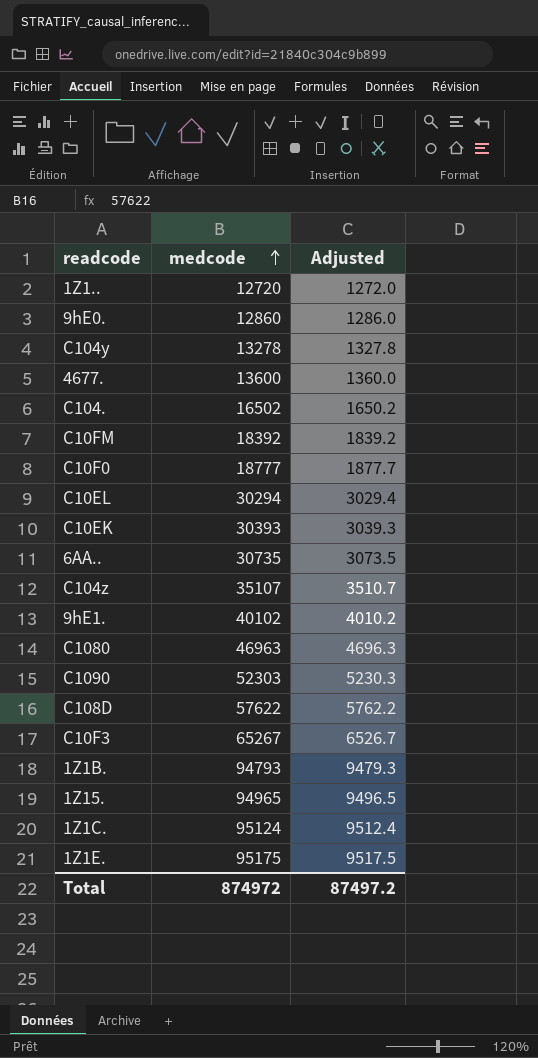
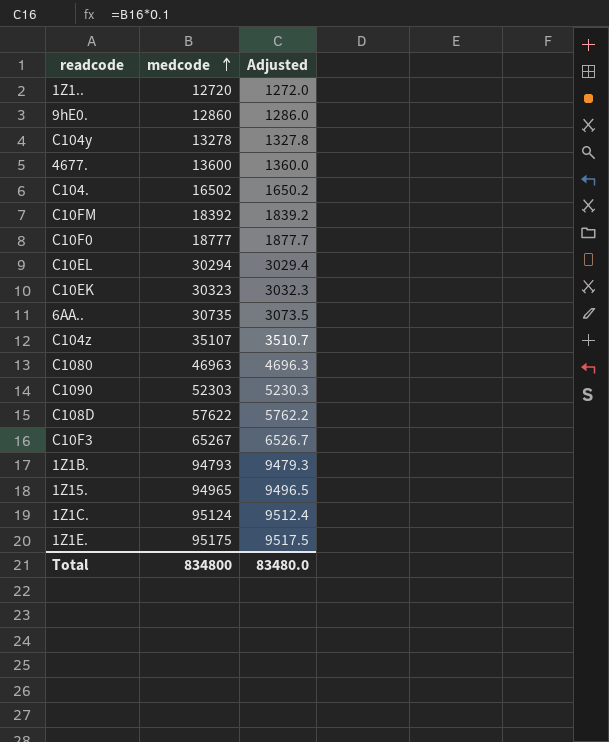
row 9hE1.: 40102 | 4010.2 -> none
C10EK | medcode: 30393 -> 30323
C10EK | Adjusted: 3039.3 -> 3032.3
Total | medcode: 874972 -> 834800
Total | Adjusted: 87497.2 -> 83480.0

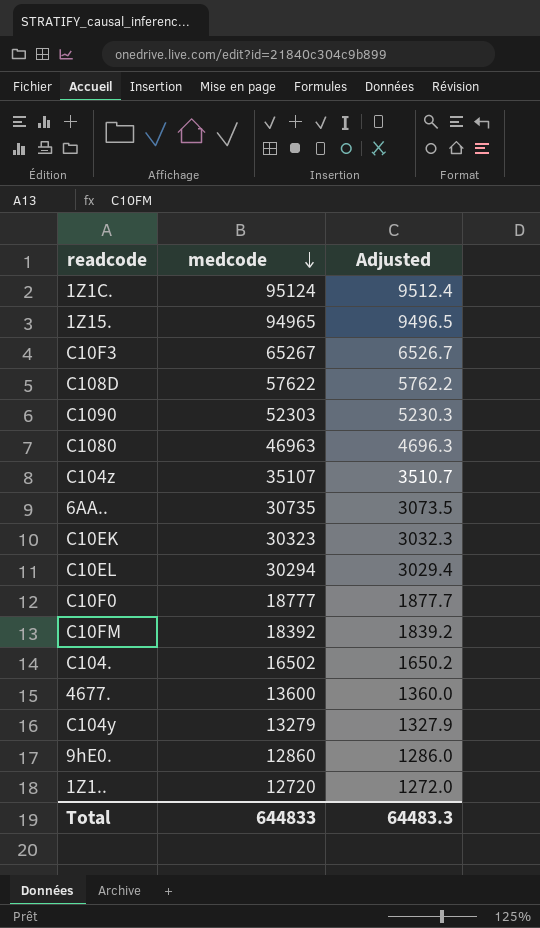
row order: medcode ascending -> medcode descending
row 1Z1B.: 94793 | 9479.3 -> none
row 1Z1E.: 95175 | 9517.5 -> none
C104y | medcode: 13278 -> 13279
C104y | Adjusted: 1327.8 -> 1327.9
Total | medcode: 834800 -> 644833
Total | Adjusted: 83480.0 -> 64483.3

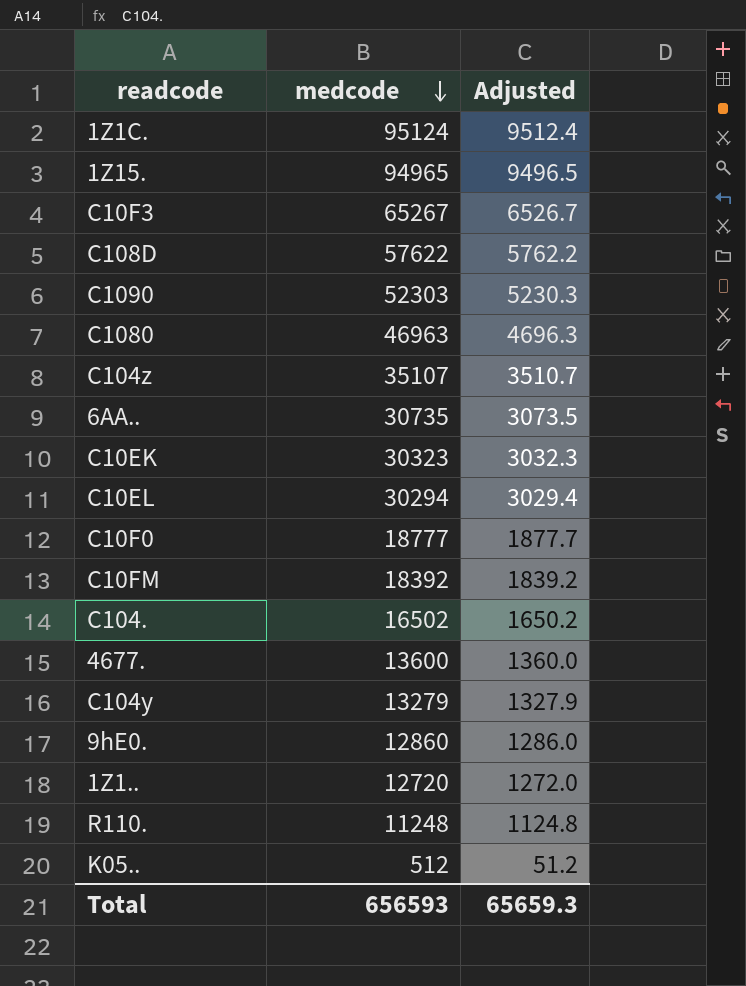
row R110.: none -> 11248 | 1124.8
row K05..: none -> 512 | 51.2
Total | medcode: 644833 -> 656593
Total | Adjusted: 64483.3 -> 65659.3

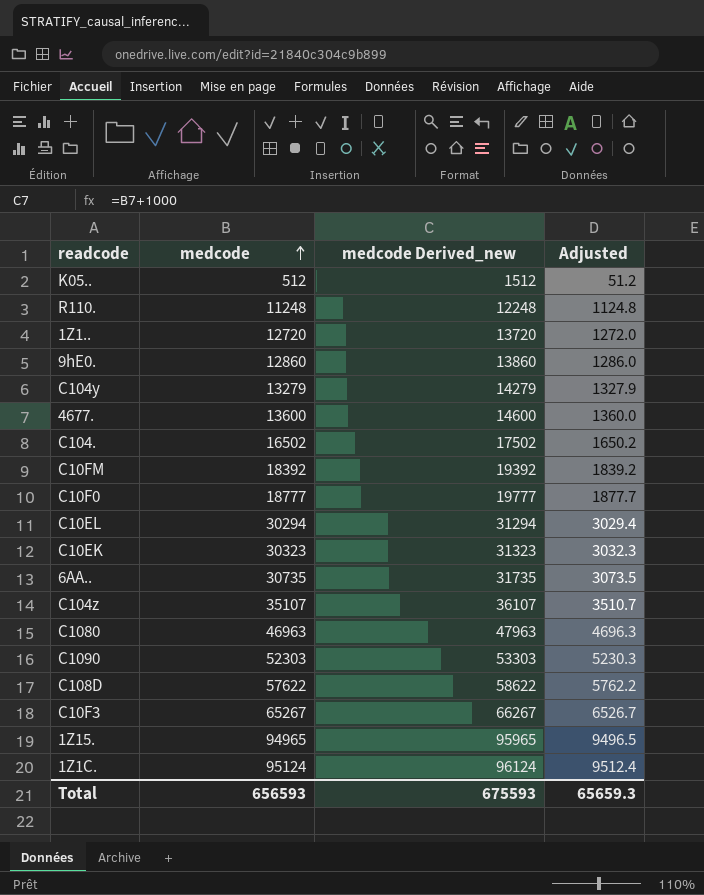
row order: medcode descending -> medcode ascending
column medcode Derived_new | formula: none -> [medcode] + 1000

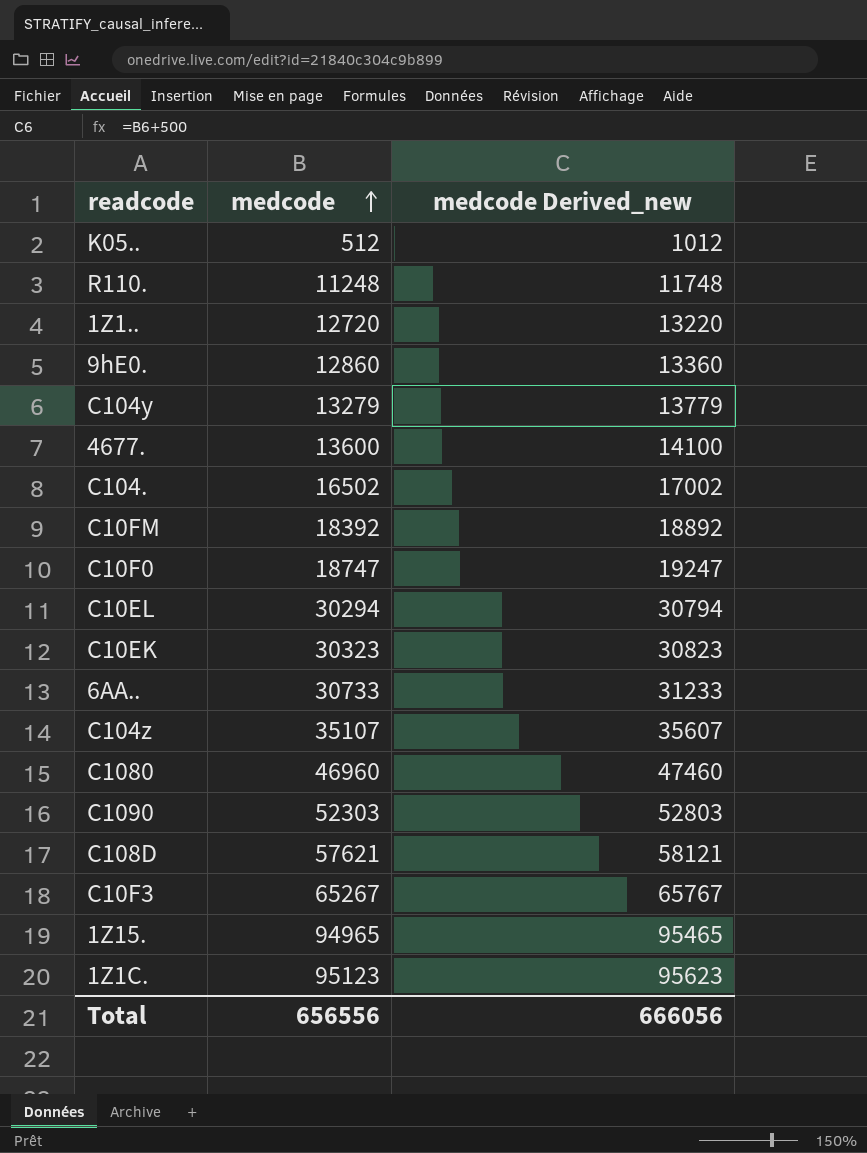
column Adjusted | formula: [medcode] * 0.1 -> none
column medcode Derived_new | formula: [medcode] + 1000 -> [medcode] + 500
C10F0 | medcode: 18777 -> 18747
6AA.. | medcode: 30735 -> 30733
C1080 | medcode: 46963 -> 46960
C108D | medcode: 57622 -> 57621
1Z1C. | medcode: 95124 -> 95123
Total | medcode: 656593 -> 656556
Total | medcode Derived_new: 675593 -> 666056

